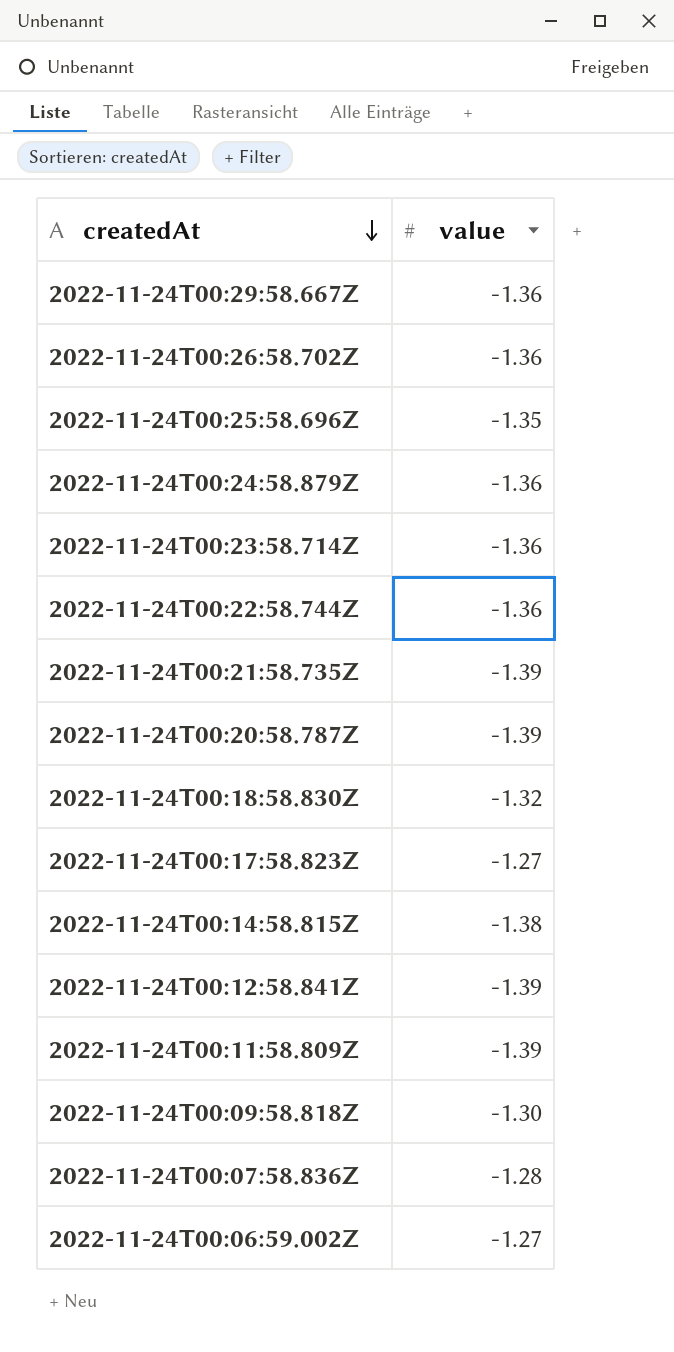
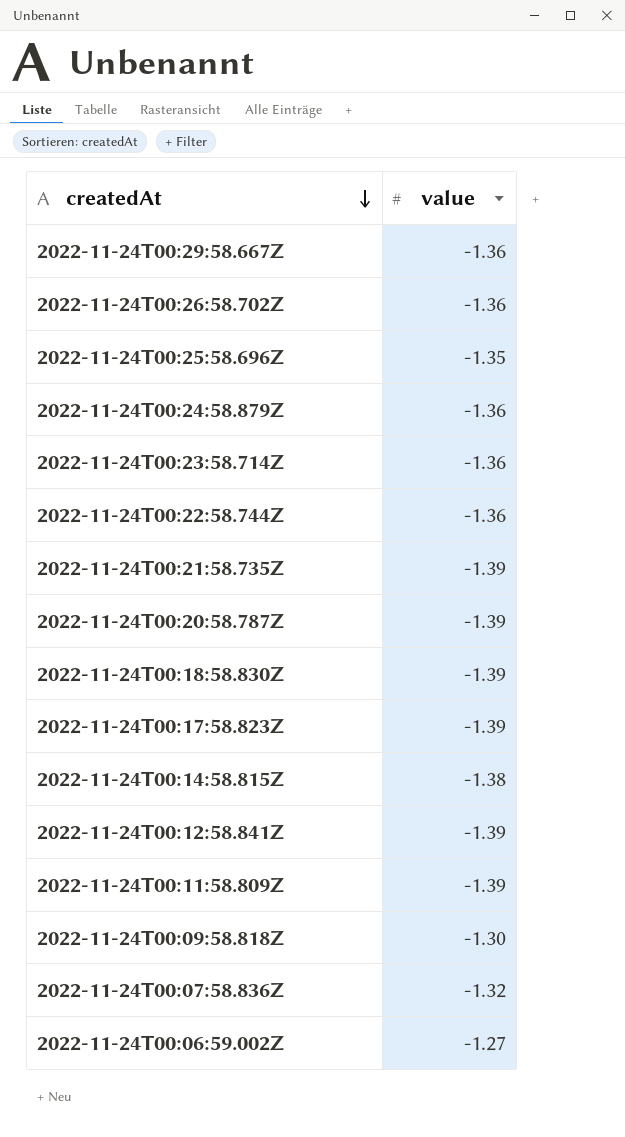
2022-11-24T00:18:58.830Z | value: -1.32 -> -1.39
2022-11-24T00:17:58.823Z | value: -1.27 -> -1.39
2022-11-24T00:07:58.836Z | value: -1.28 -> -1.32

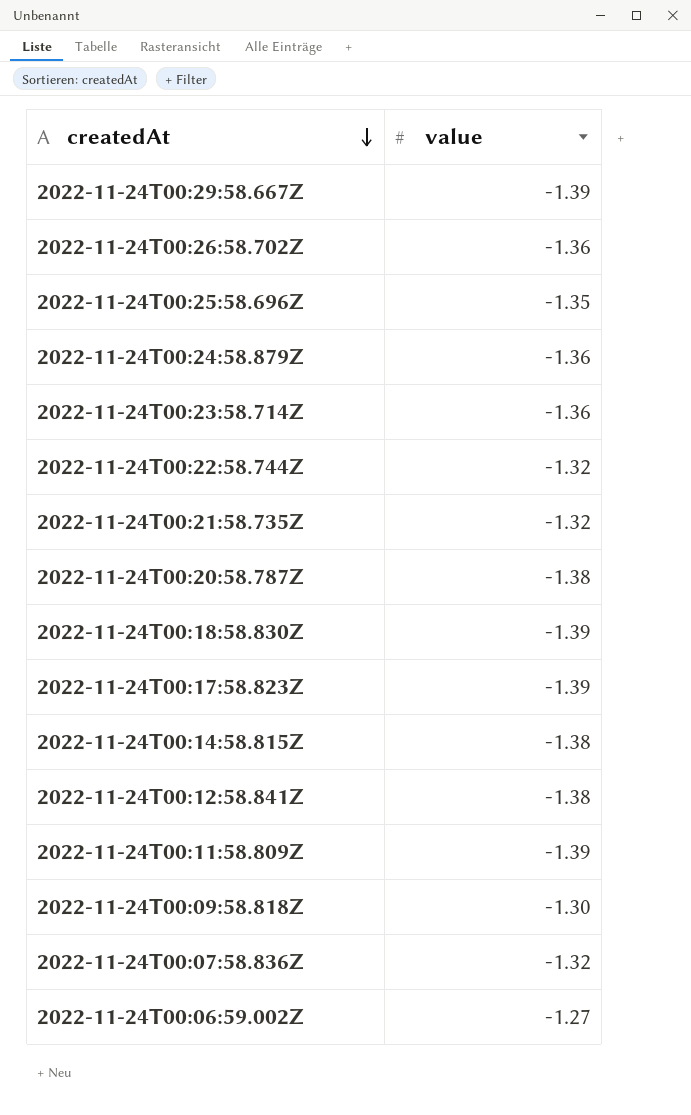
2022-11-24T00:29:58.667Z | value: -1.36 -> -1.39
2022-11-24T00:22:58.744Z | value: -1.36 -> -1.32
2022-11-24T00:21:58.735Z | value: -1.39 -> -1.32
2022-11-24T00:20:58.787Z | value: -1.39 -> -1.38
2022-11-24T00:12:58.841Z | value: -1.39 -> -1.38

